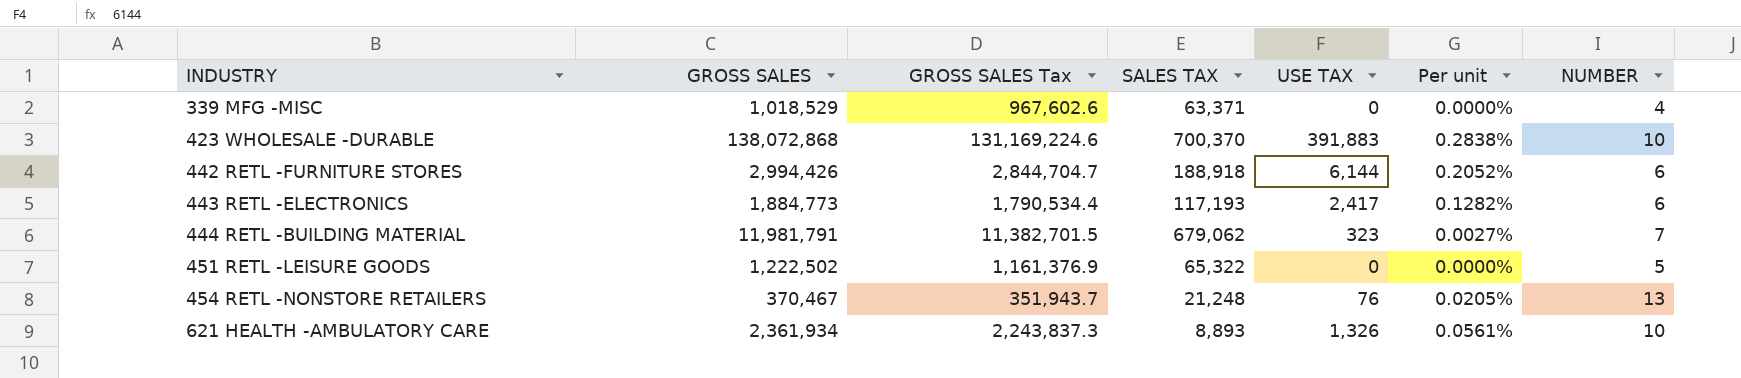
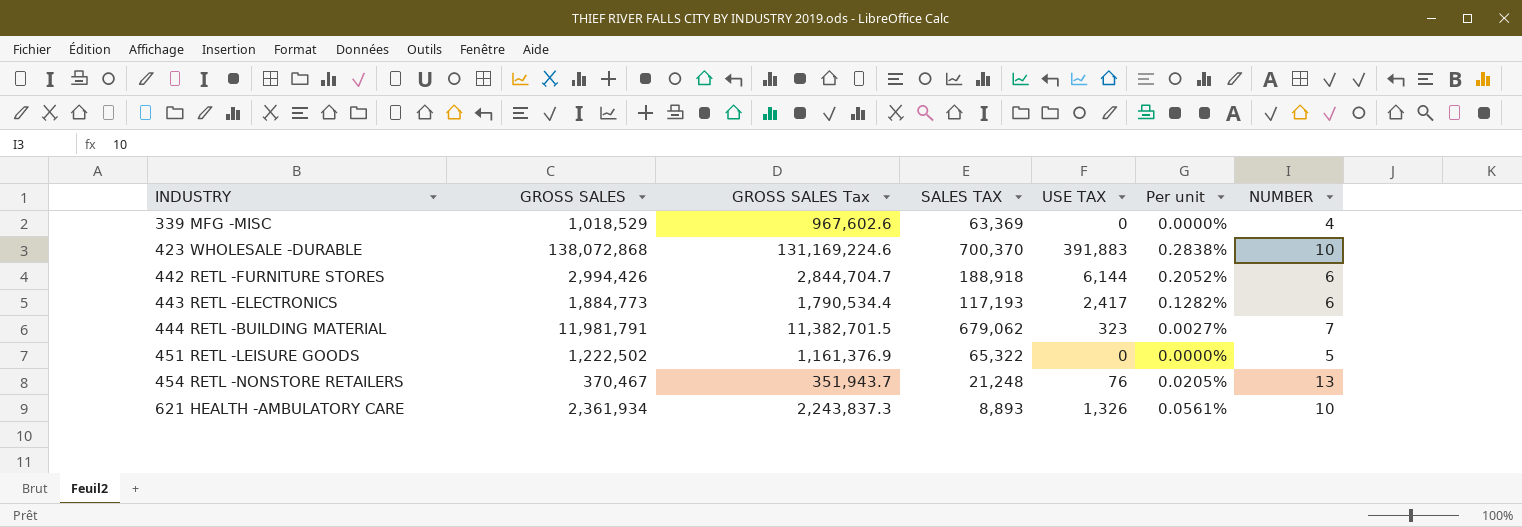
339 MFG -MISC | SALES TAX: 63,371 -> 63,369

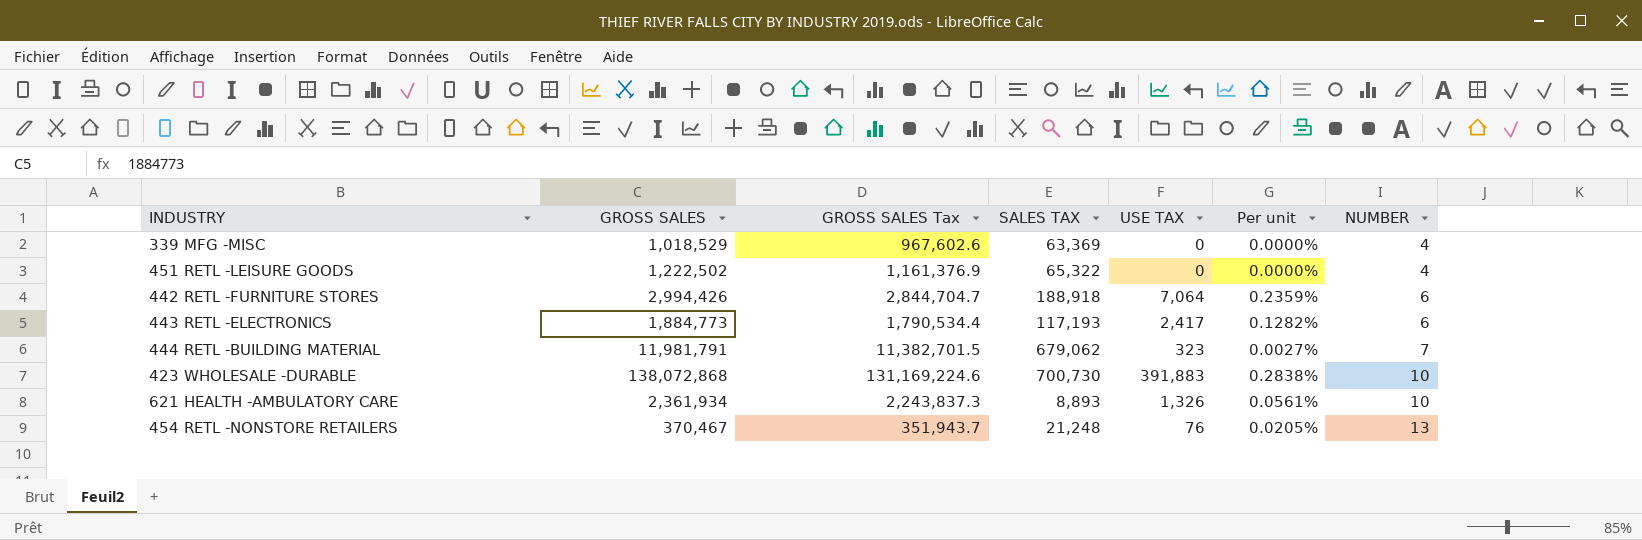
row order: INDUSTRY ascending -> NUMBER ascending
451 RETL -LEISURE GOODS | NUMBER: 5 -> 4
442 RETL -FURNITURE STORES | USE TAX: 6,144 -> 7,064
442 RETL -FURNITURE STORES | Per unit: 0.2052% -> 0.2359%
423 WHOLESALE -DURABLE | SALES TAX: 700,370 -> 700,730

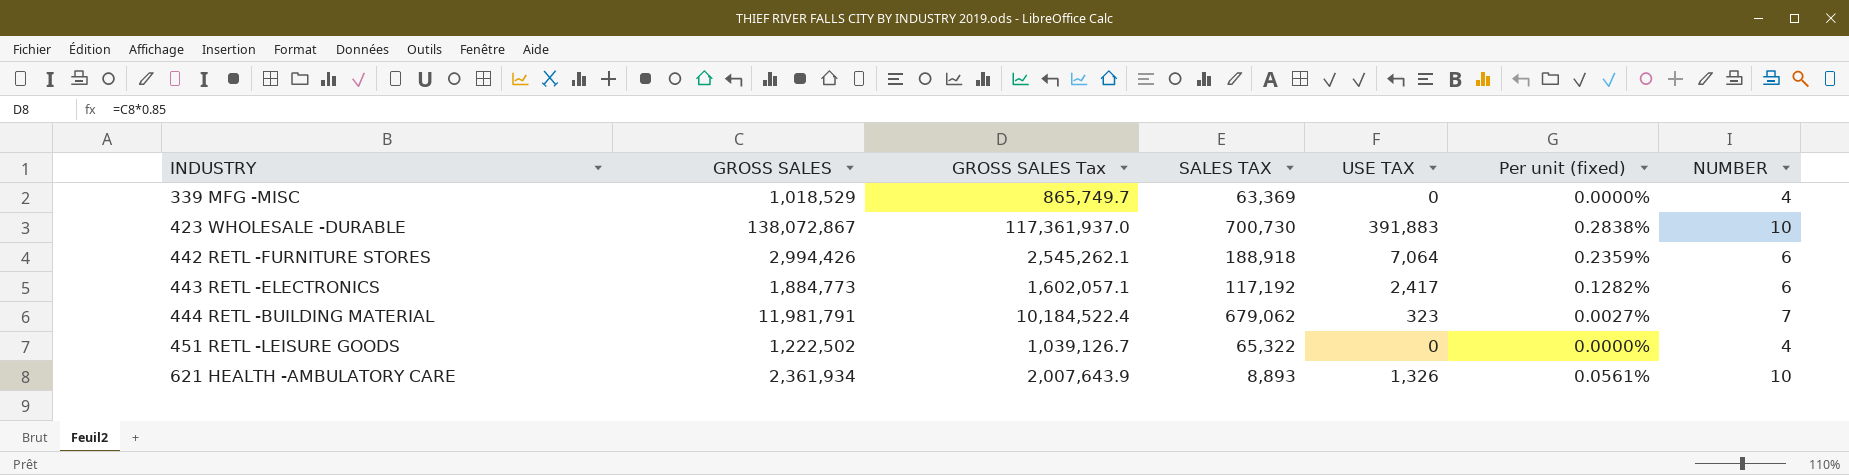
row order: NUMBER ascending -> INDUSTRY ascending
column GROSS SALES Tax | formula: [GROSS SALES] * 0.95 -> [GROSS SALES] * 0.85
column name: Per unit -> Per unit (fixed)
row 454 RETL -NONSTORE RETAILERS: 370,467 | 351,943.7 | 21,248 | 76 | 0.0205% | 13 -> none
423 WHOLESALE -DURABLE | GROSS SALES: 138,072,868 -> 138,072,867
443 RETL -ELECTRONICS | SALES TAX: 117,193 -> 117,192

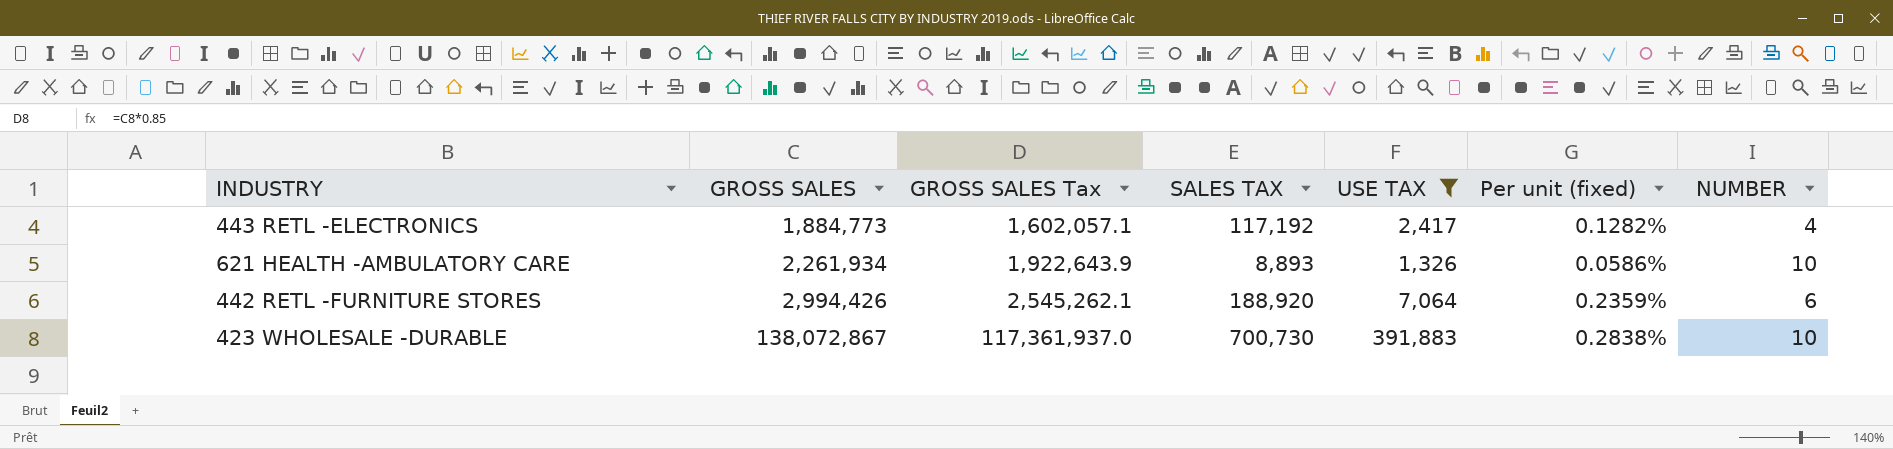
filter: none -> USE TAX >= 1,326
row order: INDUSTRY ascending -> GROSS SALES ascending
443 RETL -ELECTRONICS | NUMBER: 6 -> 4
621 HEALTH -AMBULATORY CARE | GROSS SALES: 2,361,934 -> 2,261,934
621 HEALTH -AMBULATORY CARE | GROSS SALES Tax: 2,007,643.9 -> 1,922,643.9
621 HEALTH -AMBULATORY CARE | Per unit (fixed): 0.0561% -> 0.0586%
442 RETL -FURNITURE STORES | SALES TAX: 188,918 -> 188,920

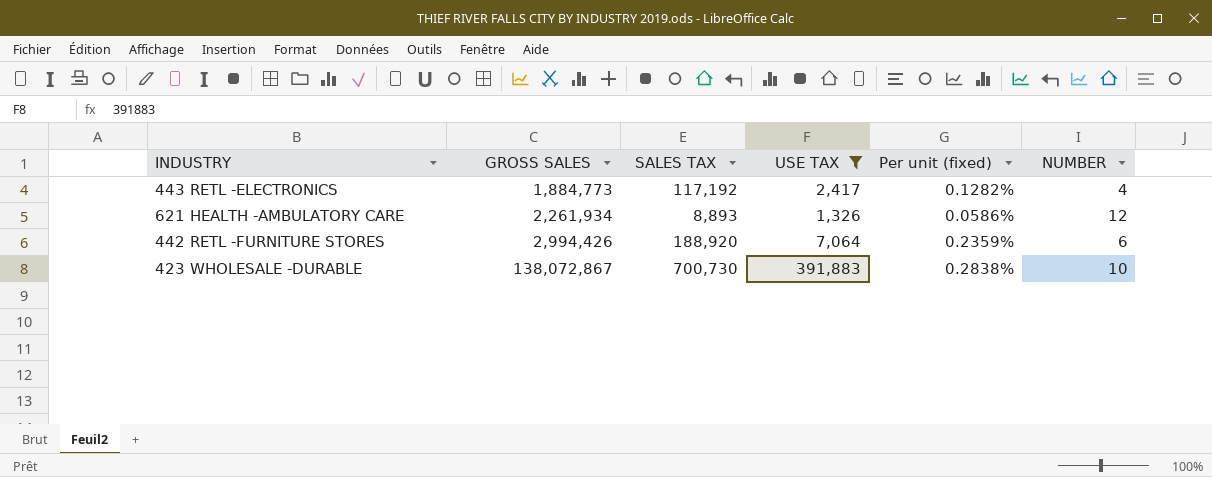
column GROSS SALES Tax | formula: [GROSS SALES] * 0.85 -> none
621 HEALTH -AMBULATORY CARE | NUMBER: 10 -> 12

